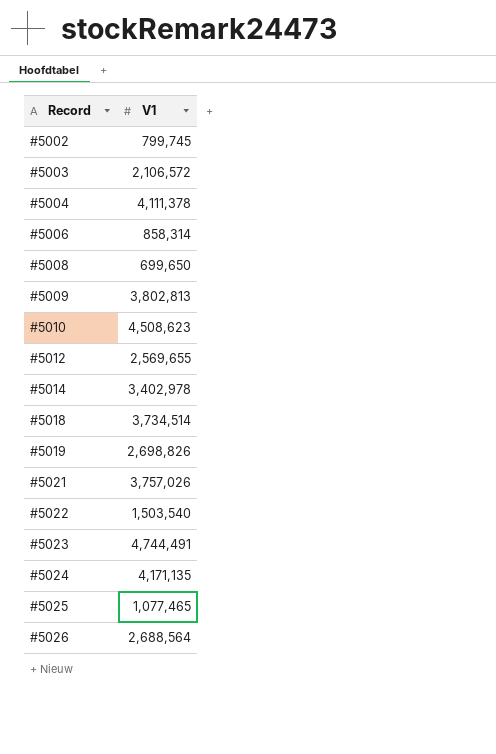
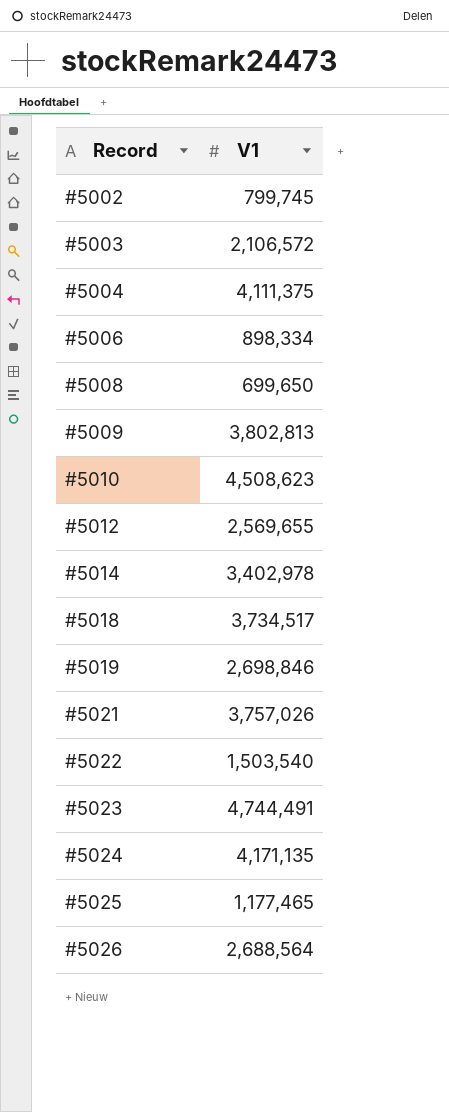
#5004 | V1: 4,111,378 -> 4,111,375
#5006 | V1: 858,314 -> 898,334
#5018 | V1: 3,734,514 -> 3,734,517
#5019 | V1: 2,698,826 -> 2,698,846
#5025 | V1: 1,077,465 -> 1,177,465

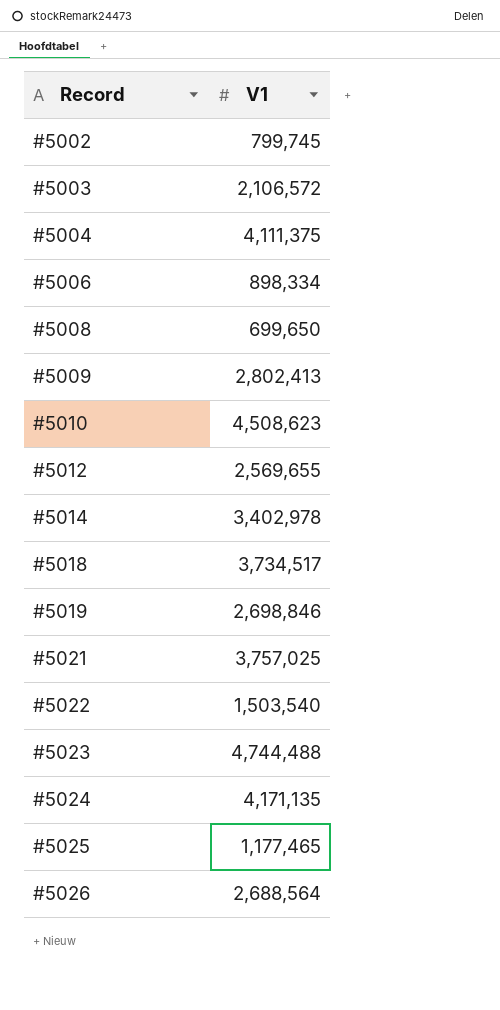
#5009 | V1: 3,802,813 -> 2,802,413
#5021 | V1: 3,757,026 -> 3,757,025
#5023 | V1: 4,744,491 -> 4,744,488

